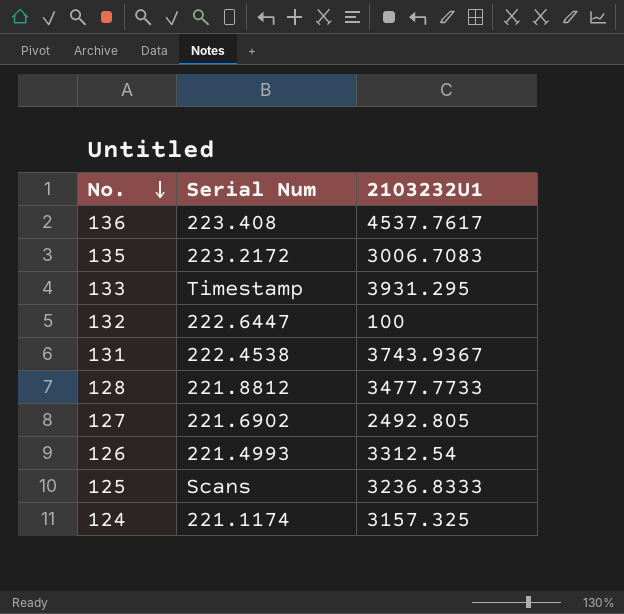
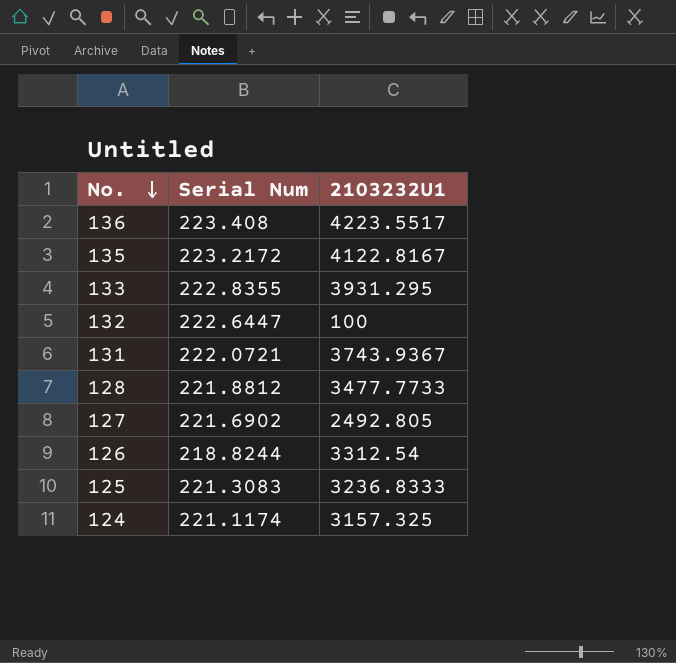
136 | 2103232U1: 4537.7617 -> 4223.5517
135 | 2103232U1: 3006.7083 -> 4122.8167
133 | Serial Num: Timestamp -> 222.8355
131 | Serial Num: 222.4538 -> 222.0721
126 | Serial Num: 221.4993 -> 218.8244
125 | Serial Num: Scans -> 221.3083

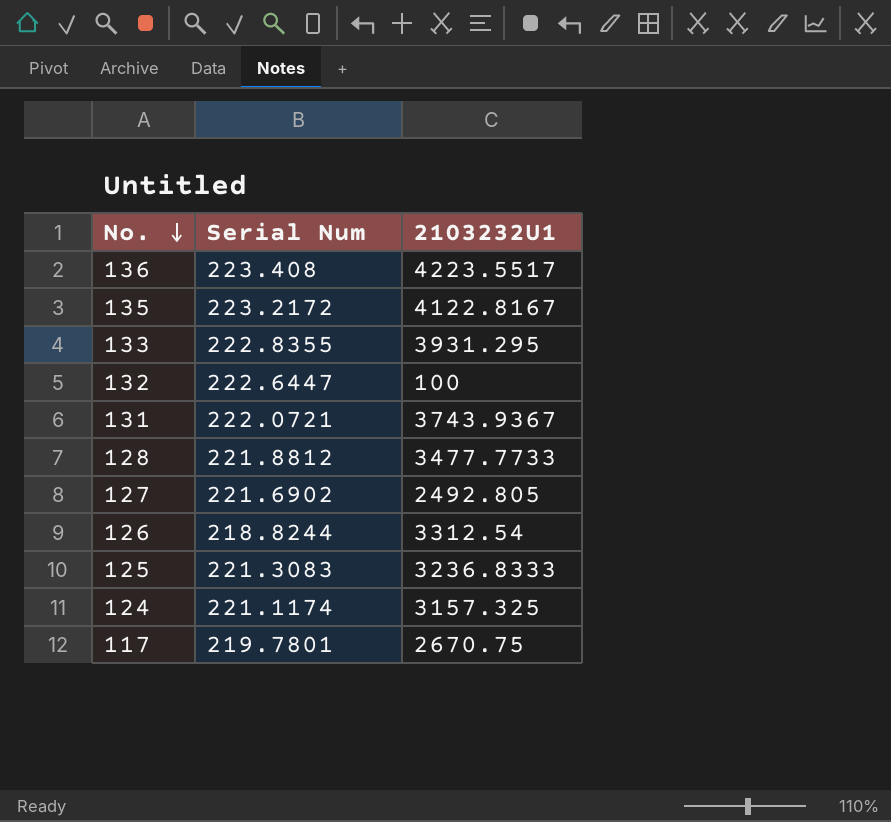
row 117: none -> 219.7801 | 2670.75

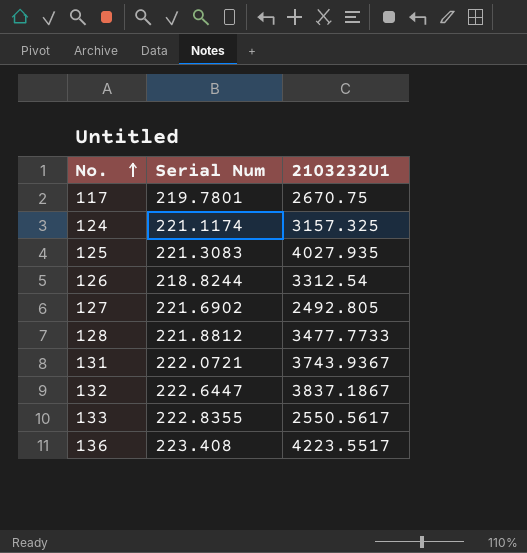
row order: No. descending -> No. ascending
row 135: 223.2172 | 4122.8167 -> none
125 | 2103232U1: 3236.8333 -> 4027.935
132 | 2103232U1: 100 -> 3837.1867
133 | 2103232U1: 3931.295 -> 2550.5617

